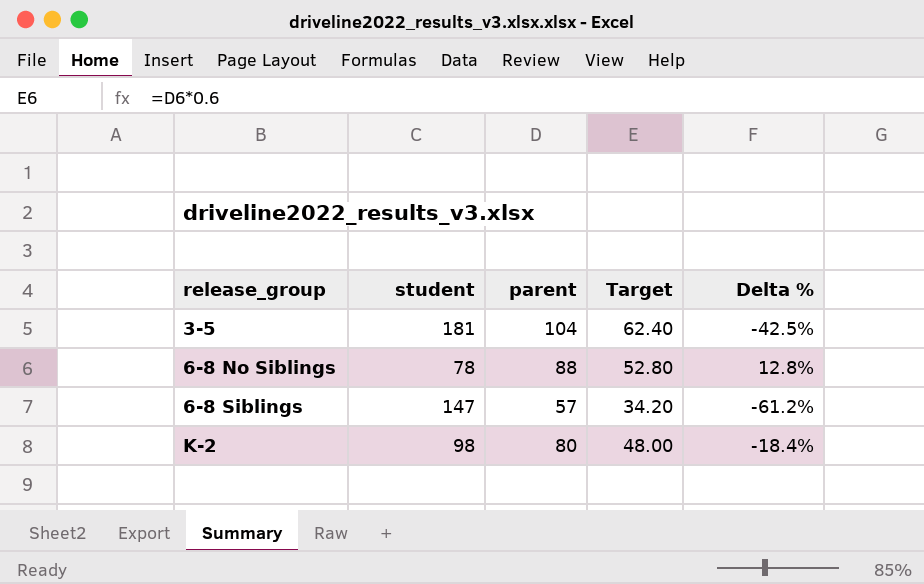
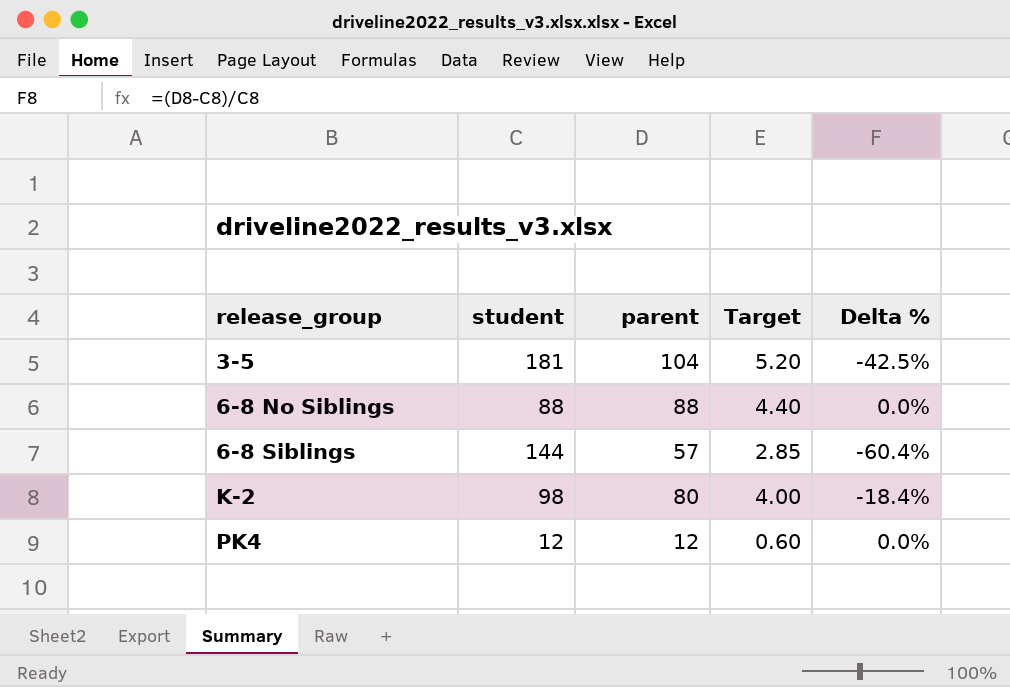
column Target | formula: [parent] * 0.6 -> [parent] * 0.05
6-8 No Siblings | student: 78 -> 88
6-8 No Siblings | Delta %: 12.8% -> 0.0%
6-8 Siblings | student: 147 -> 144
6-8 Siblings | Delta %: -61.2% -> -60.4%
row PK4: none -> 12 | 12 | 0.60 | 0.0%

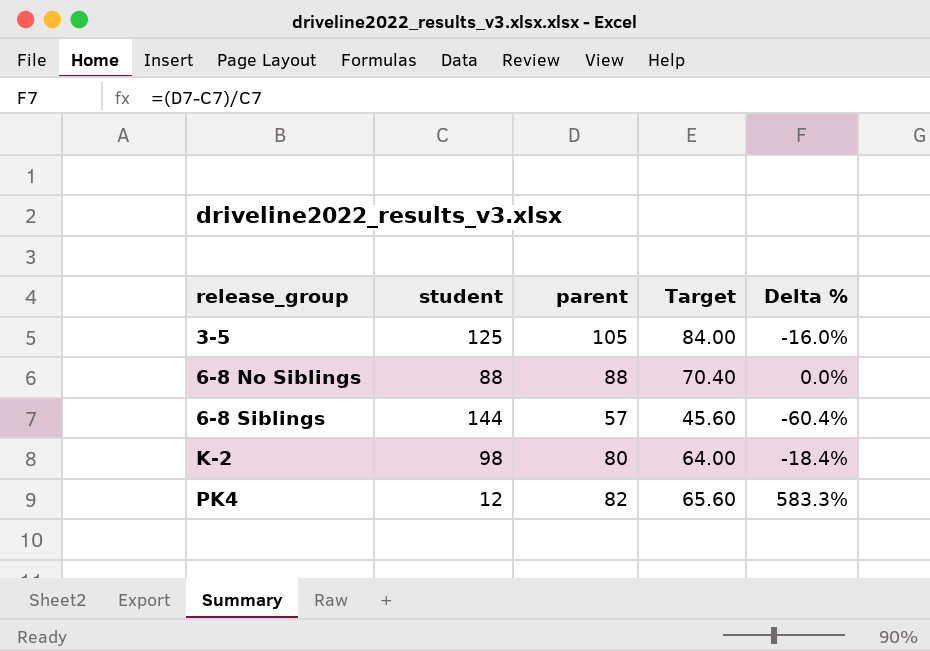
column Target | formula: [parent] * 0.05 -> [parent] * 0.8
3-5 | student: 181 -> 125
3-5 | parent: 104 -> 105
3-5 | Delta %: -42.5% -> -16.0%
PK4 | parent: 12 -> 82
PK4 | Delta %: 0.0% -> 583.3%

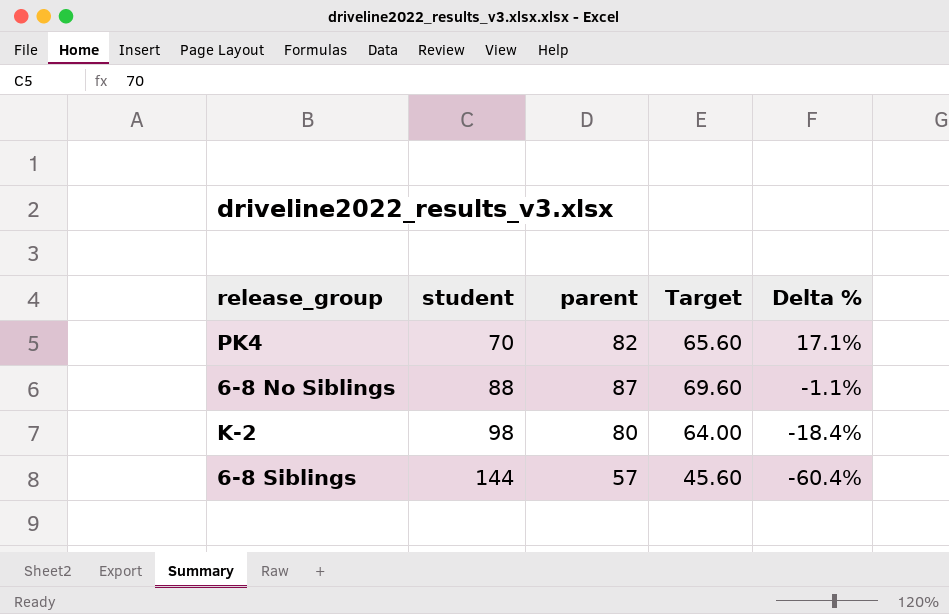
row order: release_group ascending -> student ascending
row 3-5: 125 | 105 | 84.00 | -16.0% -> none
PK4 | student: 12 -> 70
PK4 | Delta %: 583.3% -> 17.1%
6-8 No Siblings | parent: 88 -> 87
6-8 No Siblings | Target: 70.40 -> 69.60
6-8 No Siblings | Delta %: 0.0% -> -1.1%

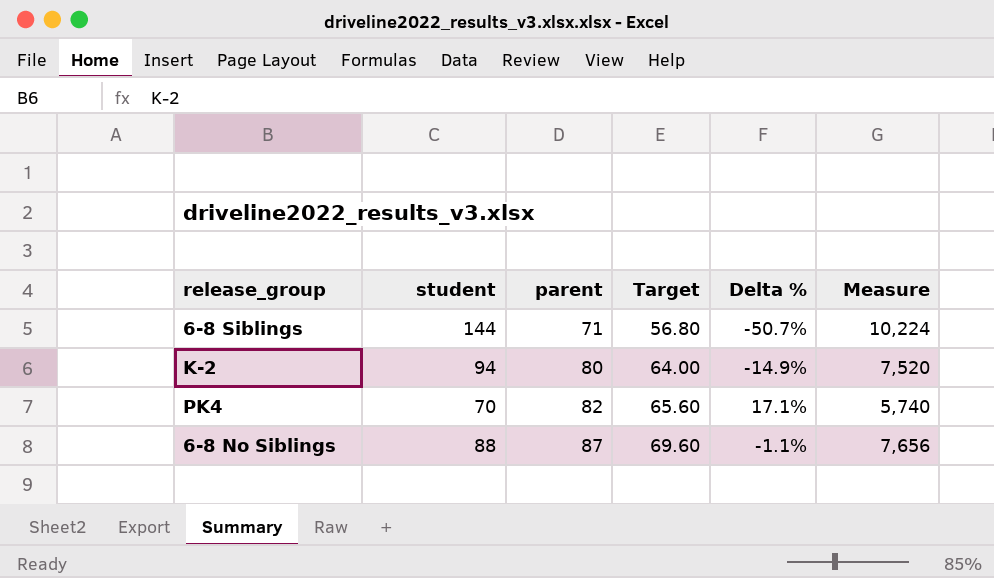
row order: student ascending -> parent ascending
column Measure | formula: none -> [student] * [parent]
6-8 Siblings | parent: 57 -> 71
6-8 Siblings | Target: 45.60 -> 56.80
6-8 Siblings | Delta %: -60.4% -> -50.7%
K-2 | student: 98 -> 94
K-2 | Delta %: -18.4% -> -14.9%

